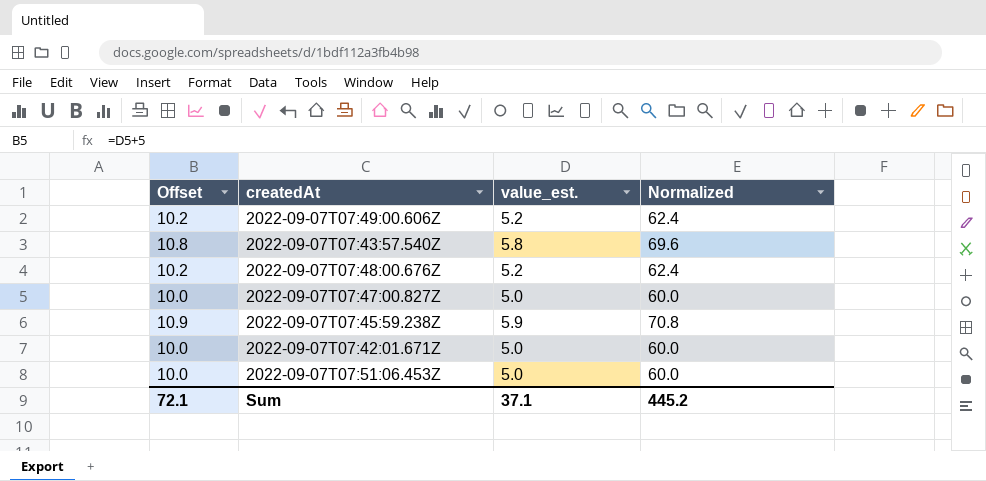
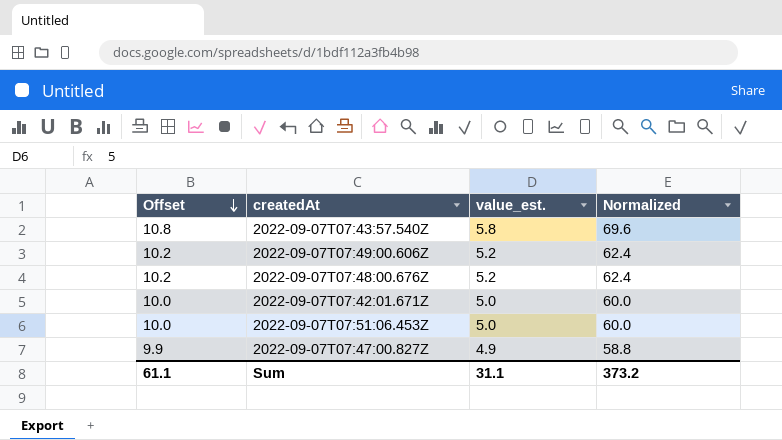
row order: none -> Offset descending
row 2022-09-07T07:45:59.238Z: 10.9 | 5.9 | 70.8 -> none
2022-09-07T07:47:00.827Z | Offset: 10.0 -> 9.9
2022-09-07T07:47:00.827Z | value_est.: 5.0 -> 4.9
2022-09-07T07:47:00.827Z | Normalized: 60.0 -> 58.8
Sum | Offset: 72.1 -> 61.1
Sum | value_est.: 37.1 -> 31.1
Sum | Normalized: 445.2 -> 373.2

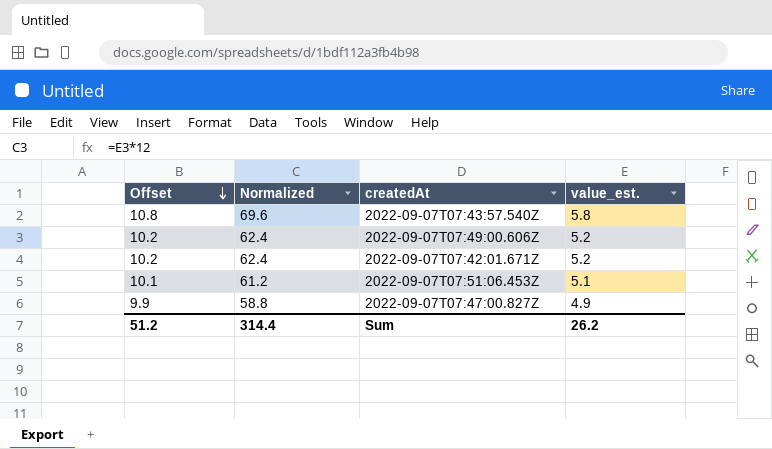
column Normalized | position: 4 -> 2
row 2022-09-07T07:48:00.676Z: 10.2 | 5.2 | 62.4 -> none
2022-09-07T07:42:01.671Z | Offset: 10.0 -> 10.2
2022-09-07T07:42:01.671Z | Normalized: 60.0 -> 62.4
2022-09-07T07:42:01.671Z | value_est.: 5.0 -> 5.2
2022-09-07T07:51:06.453Z | Offset: 10.0 -> 10.1
2022-09-07T07:51:06.453Z | Normalized: 60.0 -> 61.2
2022-09-07T07:51:06.453Z | value_est.: 5.0 -> 5.1
Sum | Offset: 61.1 -> 51.2
Sum | Normalized: 373.2 -> 314.4
Sum | value_est.: 31.1 -> 26.2

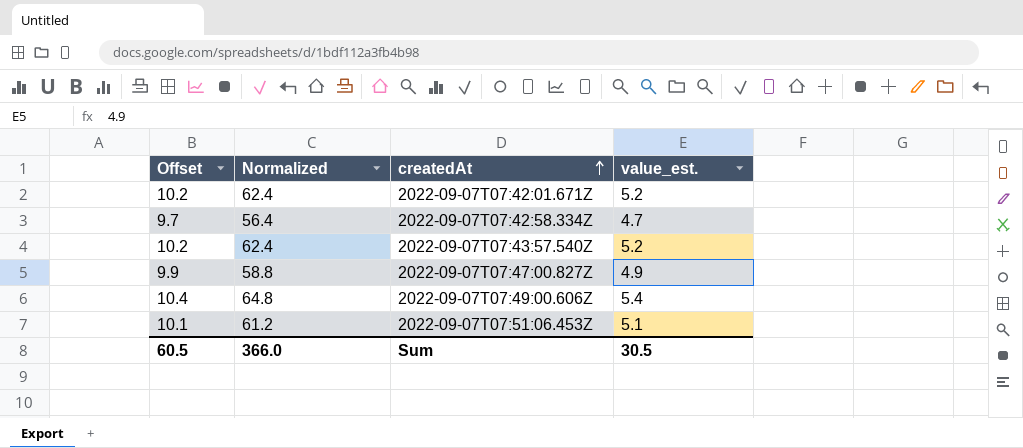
row order: Offset descending -> createdAt ascending
row 2022-09-07T07:42:58.334Z: none -> 9.7 | 56.4 | 4.7
2022-09-07T07:43:57.540Z | Offset: 10.8 -> 10.2
2022-09-07T07:43:57.540Z | Normalized: 69.6 -> 62.4
2022-09-07T07:43:57.540Z | value_est.: 5.8 -> 5.2
2022-09-07T07:49:00.606Z | Offset: 10.2 -> 10.4
2022-09-07T07:49:00.606Z | Normalized: 62.4 -> 64.8
2022-09-07T07:49:00.606Z | value_est.: 5.2 -> 5.4
Sum | Offset: 51.2 -> 60.5
Sum | Normalized: 314.4 -> 366.0
Sum | value_est.: 26.2 -> 30.5

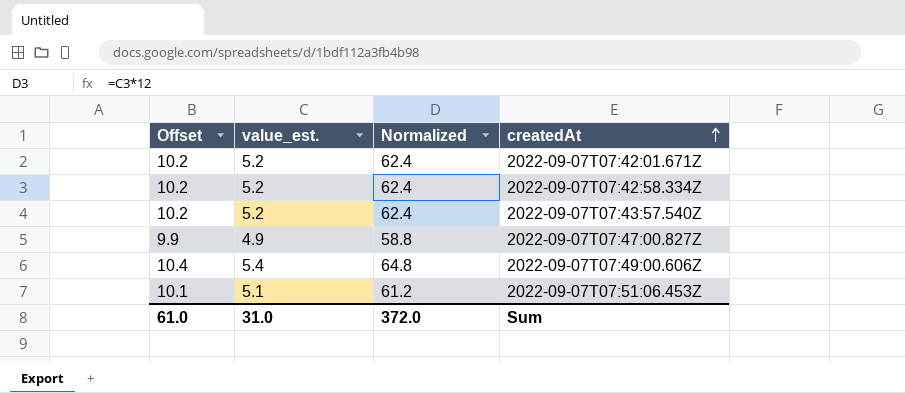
column value_est. | position: 4 -> 2
2022-09-07T07:42:58.334Z | Offset: 9.7 -> 10.2
2022-09-07T07:42:58.334Z | value_est.: 4.7 -> 5.2
2022-09-07T07:42:58.334Z | Normalized: 56.4 -> 62.4
Sum | Offset: 60.5 -> 61.0
Sum | value_est.: 30.5 -> 31.0
Sum | Normalized: 366.0 -> 372.0

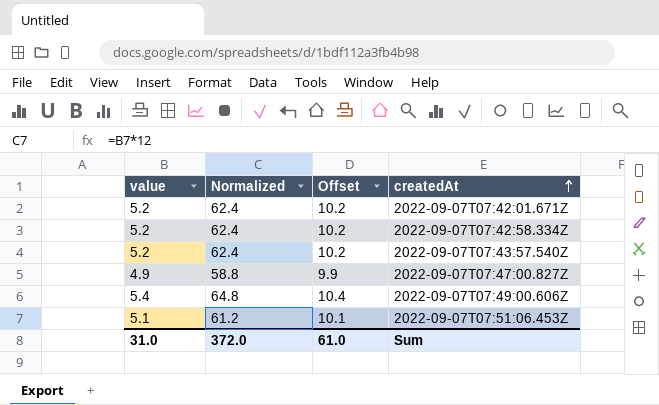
column name: value_est. -> value
column Offset | position: 1 -> 3

